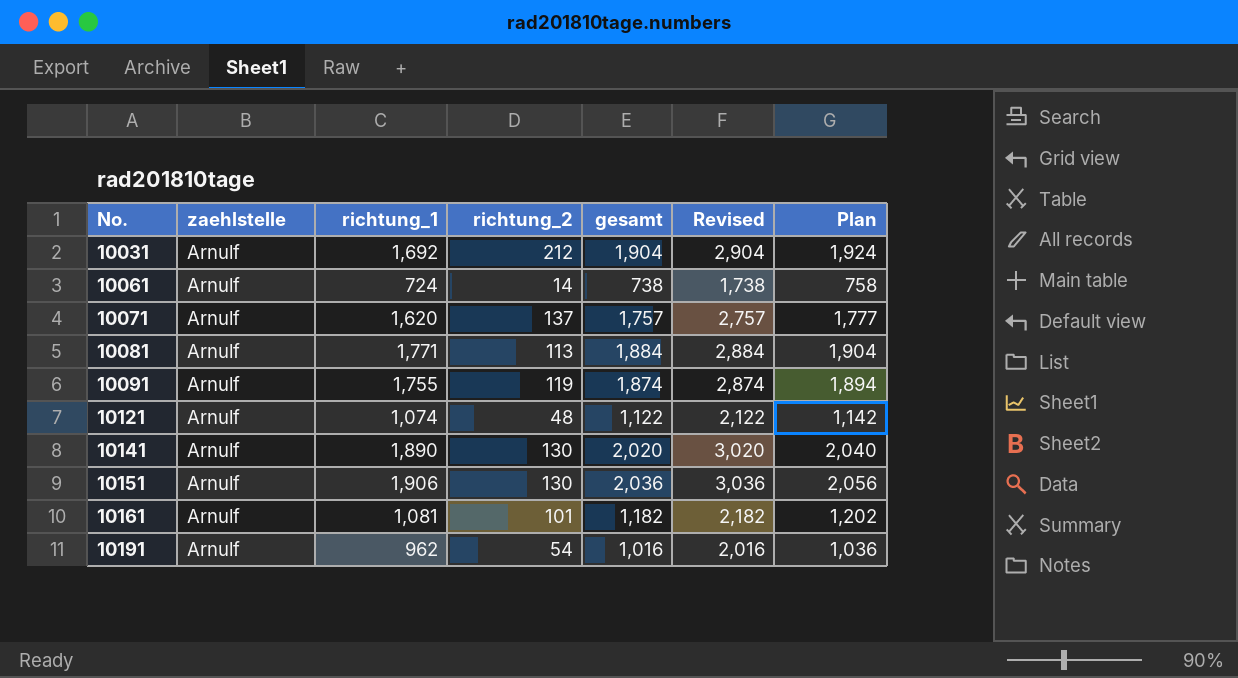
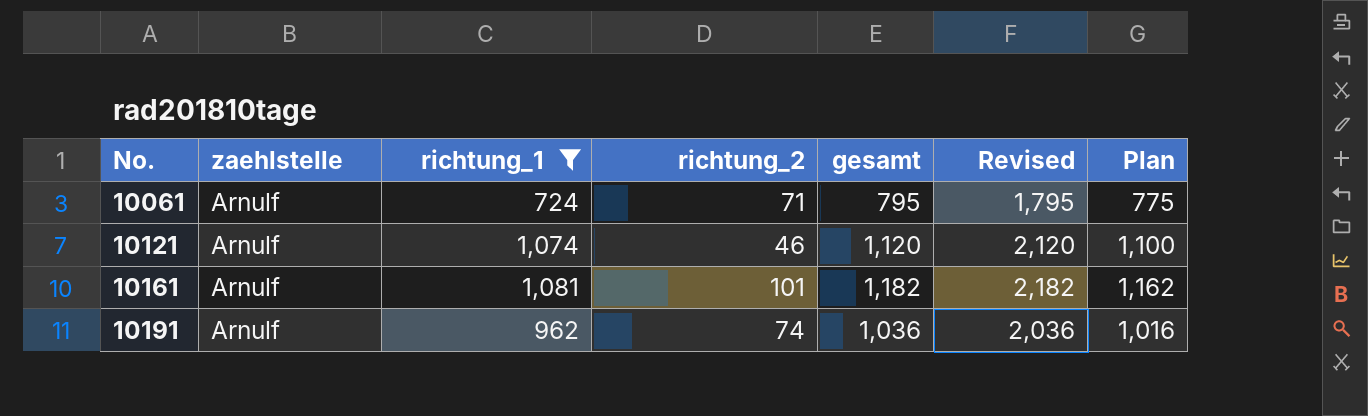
filter: none -> richtung_1 <= 1,081
column Plan | formula: [gesamt] + 20 -> [gesamt] - 20
10061 | richtung_2: 14 -> 71
10061 | gesamt: 738 -> 795
10061 | Revised: 1,738 -> 1,795
10121 | richtung_2: 48 -> 46
10121 | gesamt: 1,122 -> 1,120
10121 | Revised: 2,122 -> 2,120
10191 | richtung_2: 54 -> 74
10191 | gesamt: 1,016 -> 1,036
10191 | Revised: 2,016 -> 2,036

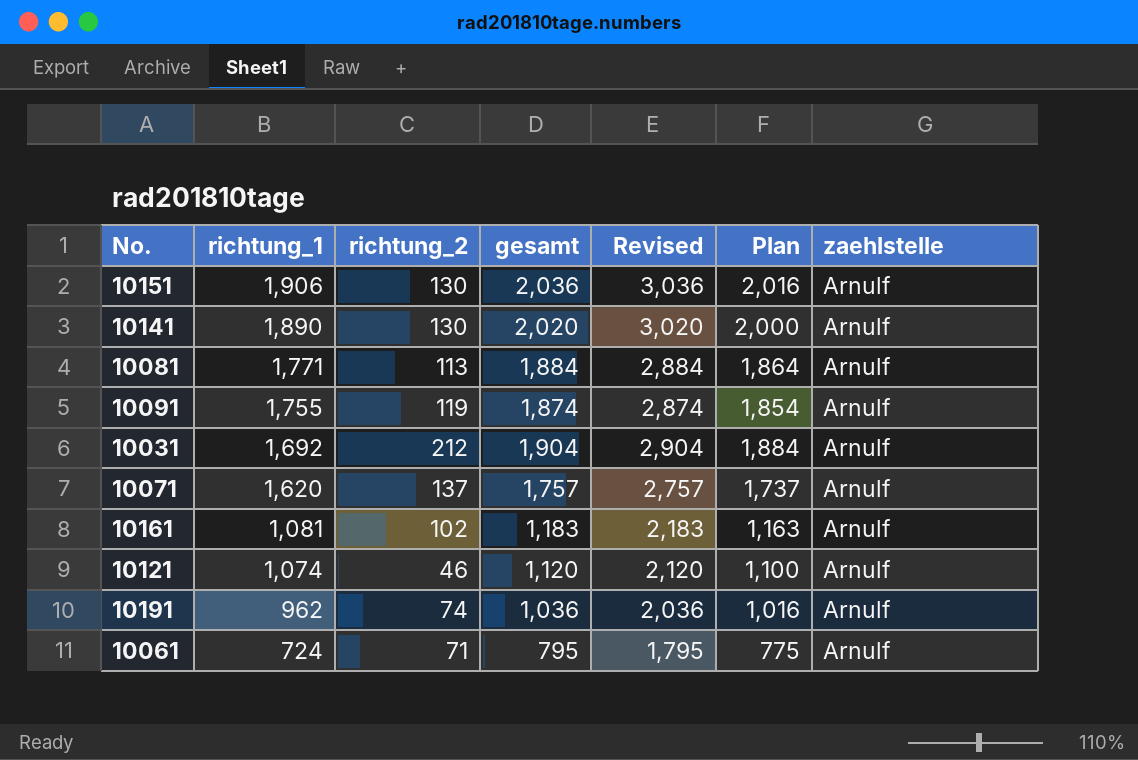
filter: richtung_1 <= 1,081 -> none
row order: No. ascending -> richtung_1 descending
column zaehlstelle | position: 2 -> 7
10161 | richtung_2: 101 -> 102
10161 | gesamt: 1,182 -> 1,183
10161 | Revised: 2,182 -> 2,183
10161 | Plan: 1,162 -> 1,163

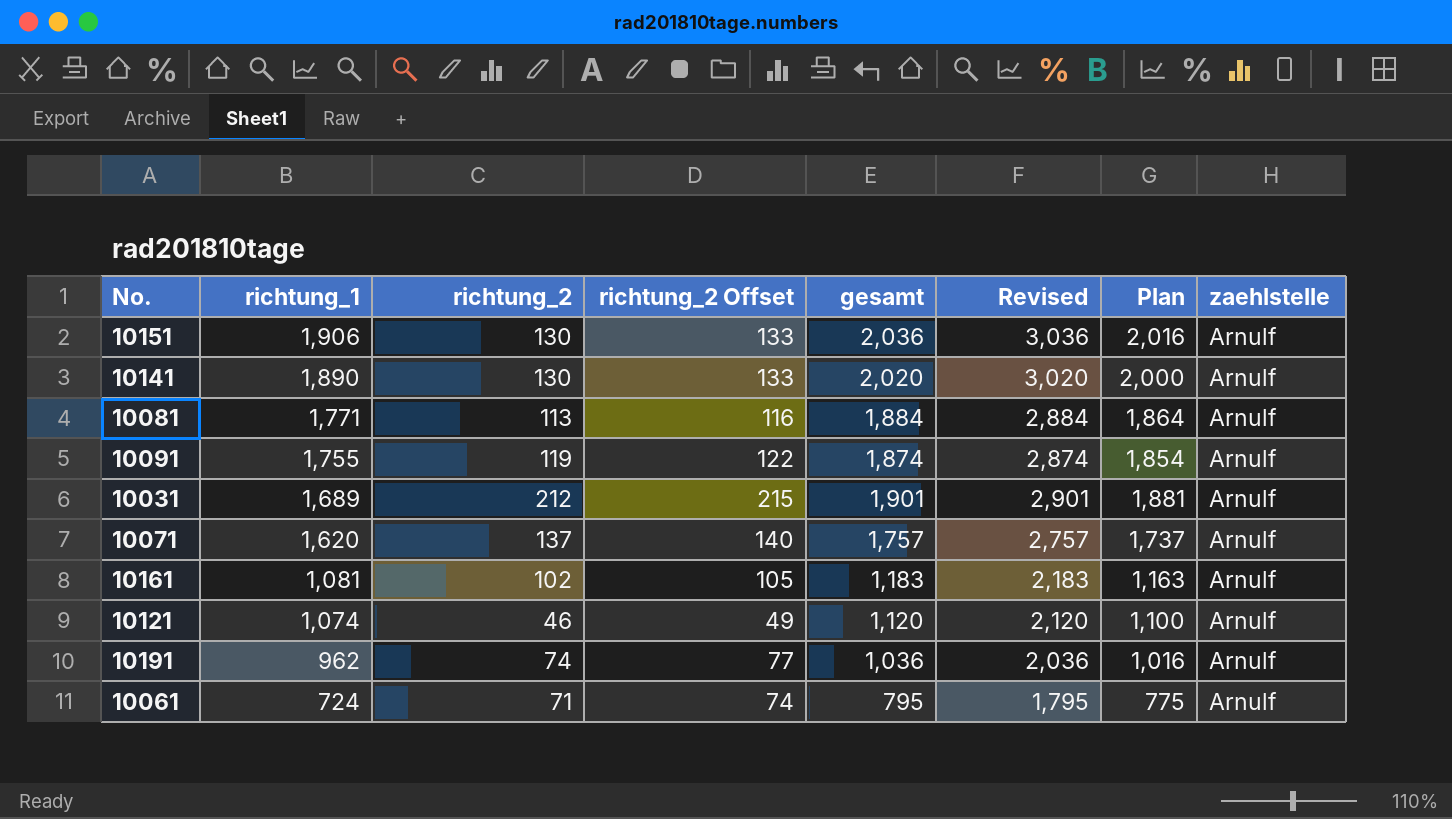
column richtung_2 Offset | formula: none -> [richtung_2] + 3
10031 | richtung_1: 1,692 -> 1,689
10031 | gesamt: 1,904 -> 1,901
10031 | Revised: 2,904 -> 2,901
10031 | Plan: 1,884 -> 1,881

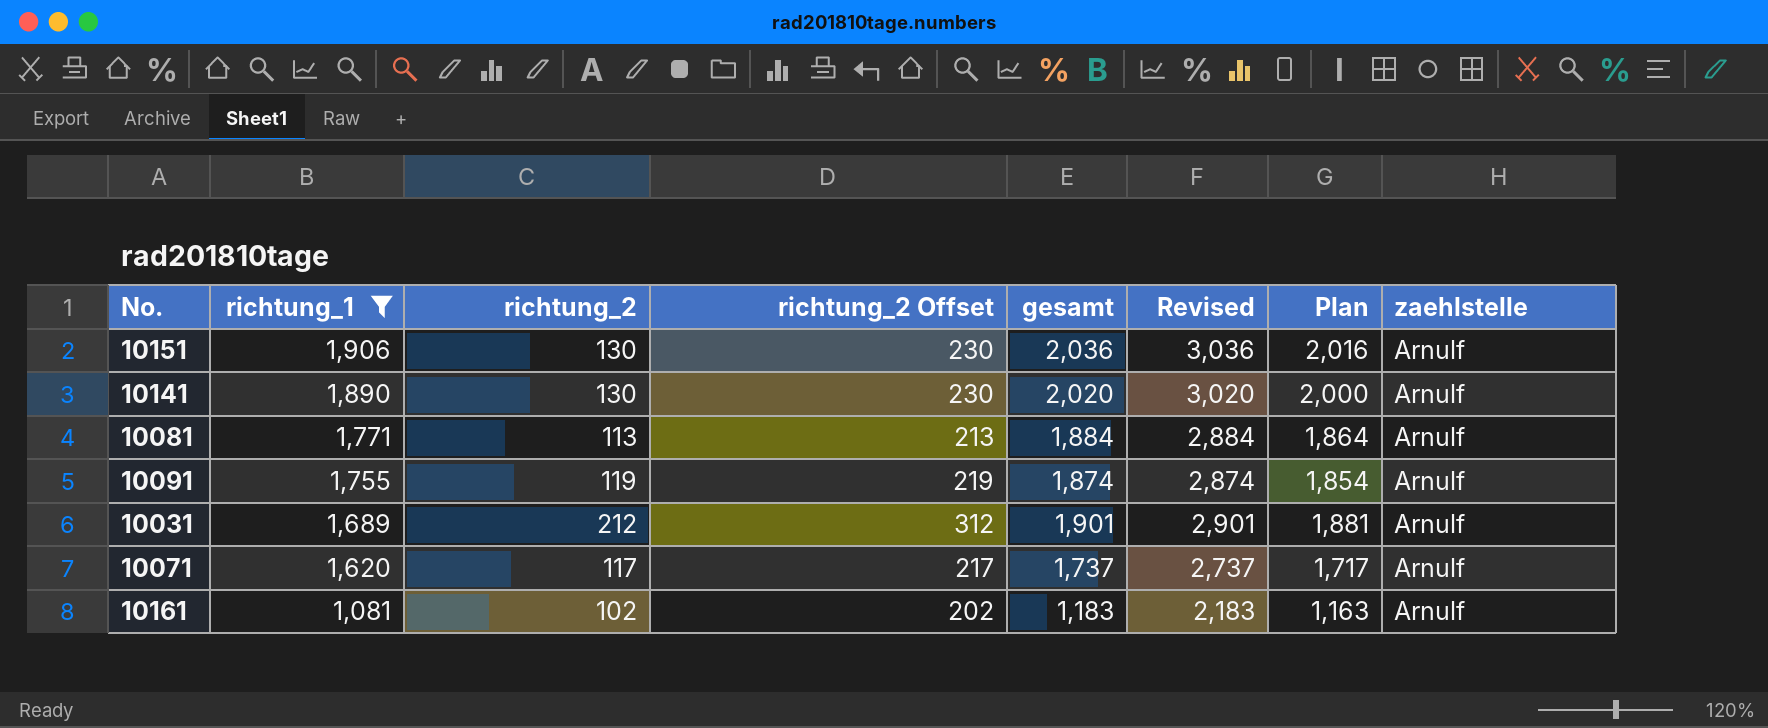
filter: none -> richtung_1 >= 1,081
column richtung_2 Offset | formula: [richtung_2] + 3 -> [richtung_2] + 100
10071 | richtung_2: 137 -> 117
10071 | gesamt: 1,757 -> 1,737
10071 | Revised: 2,757 -> 2,737
10071 | Plan: 1,737 -> 1,717

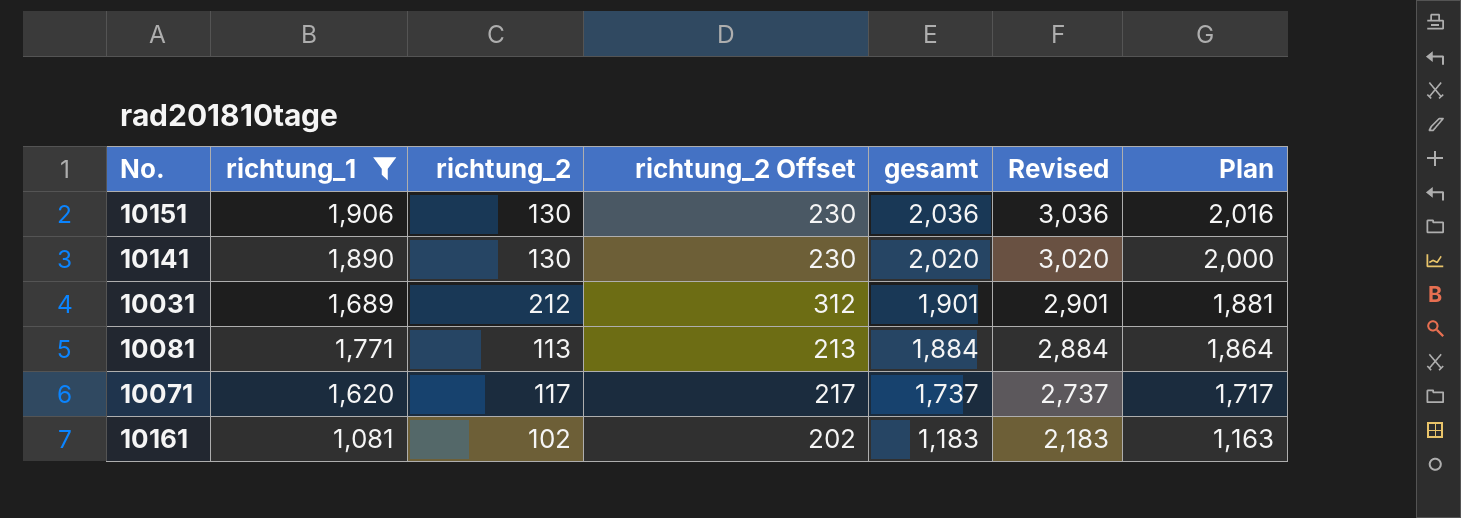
row order: richtung_1 descending -> gesamt descending
column zaehlstelle | position: 8 -> none
row 10091: 1,755 | 119 | 219 | 1,874 | 2,874 | 1,854 | Arnulf -> none

